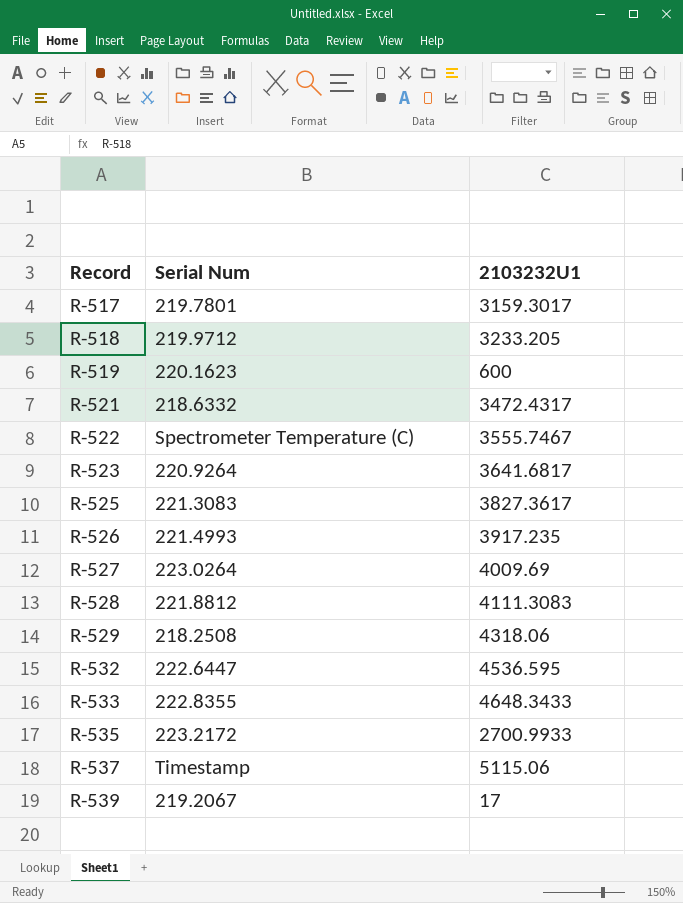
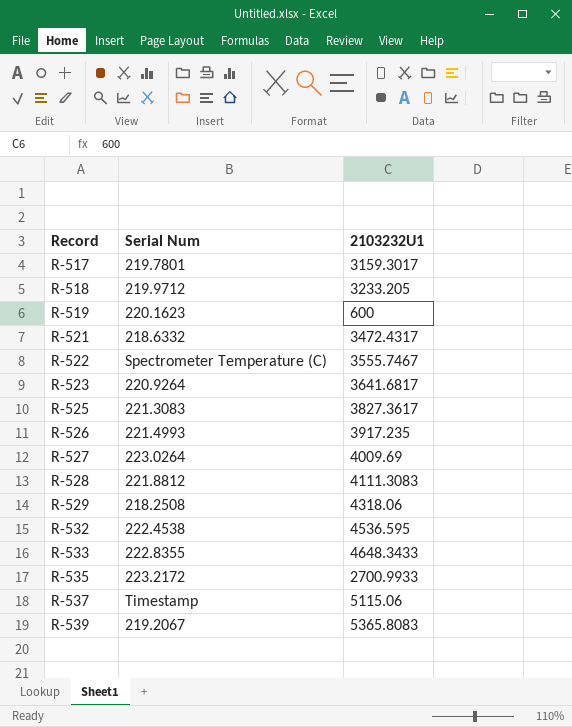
R-532 | Serial Num: 222.6447 -> 222.4538
R-539 | 2103232U1: 17 -> 5365.8083

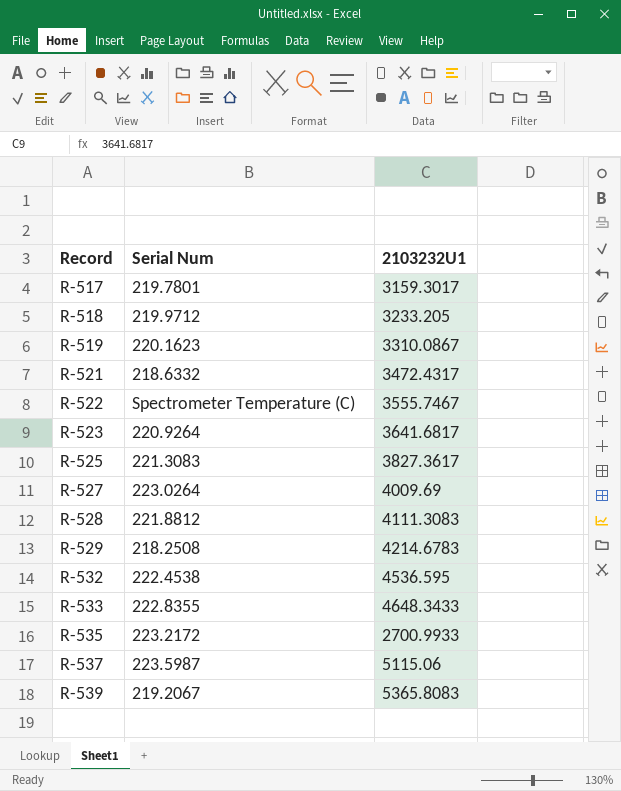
row R-526: 221.4993 | 3917.235 -> none
R-519 | 2103232U1: 600 -> 3310.0867
R-529 | 2103232U1: 4318.06 -> 4214.6783
R-537 | Serial Num: Timestamp -> 223.5987

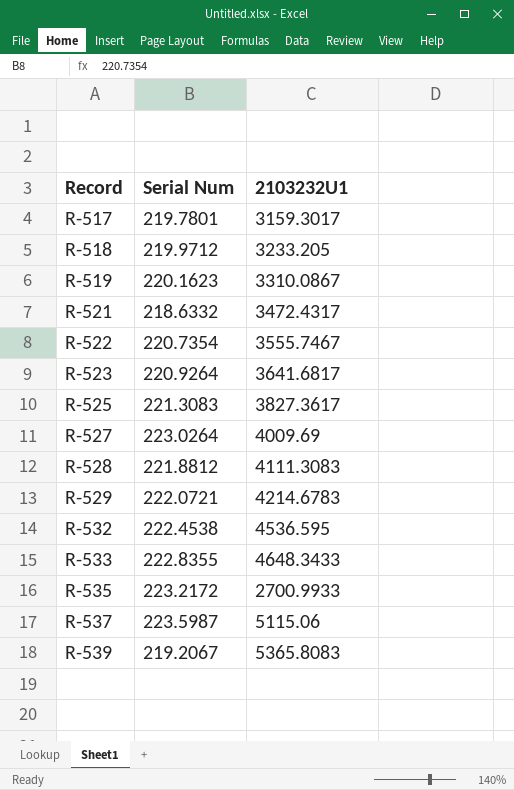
R-522 | Serial Num: Spectrometer Temperature (C) -> 220.7354
R-529 | Serial Num: 218.2508 -> 222.0721

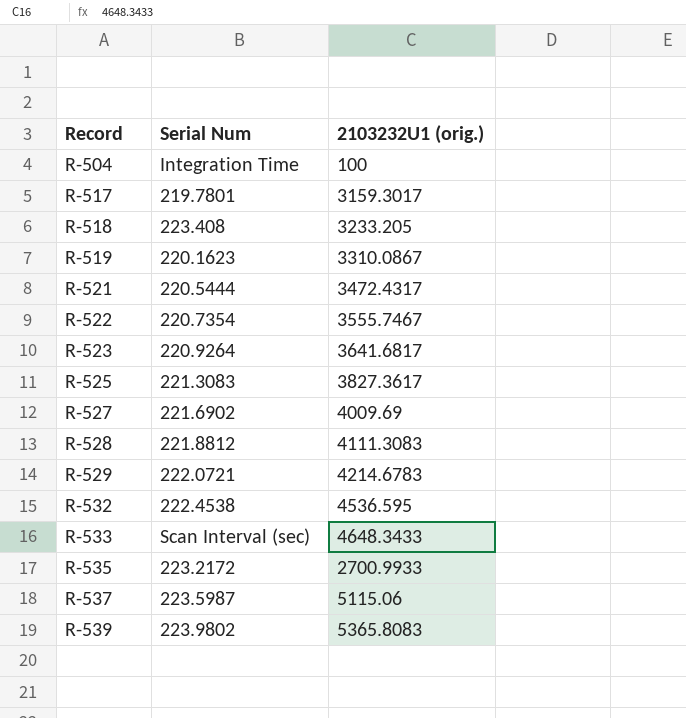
column name: 2103232U1 -> 2103232U1 (orig.)
row R-504: none -> Integration Time | 100
R-518 | Serial Num: 219.9712 -> 223.408
R-521 | Serial Num: 218.6332 -> 220.5444
R-527 | Serial Num: 223.0264 -> 221.6902
R-533 | Serial Num: 222.8355 -> Scan Interval (sec)
R-539 | Serial Num: 219.2067 -> 223.9802

